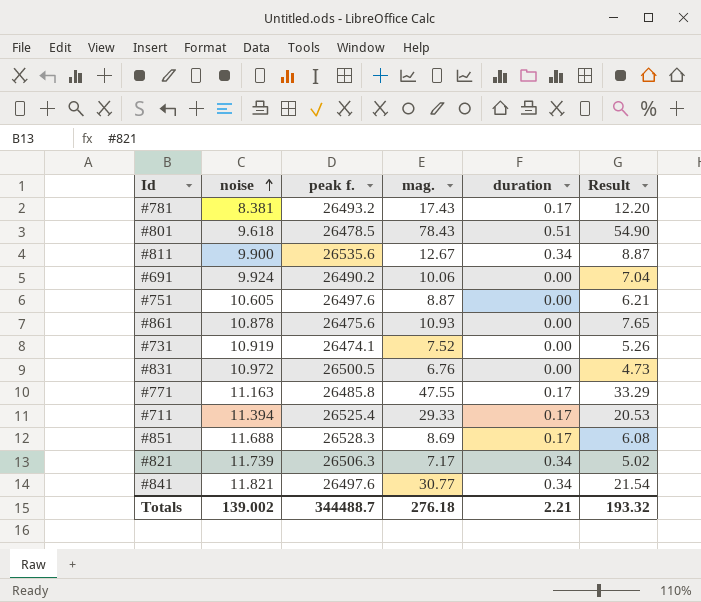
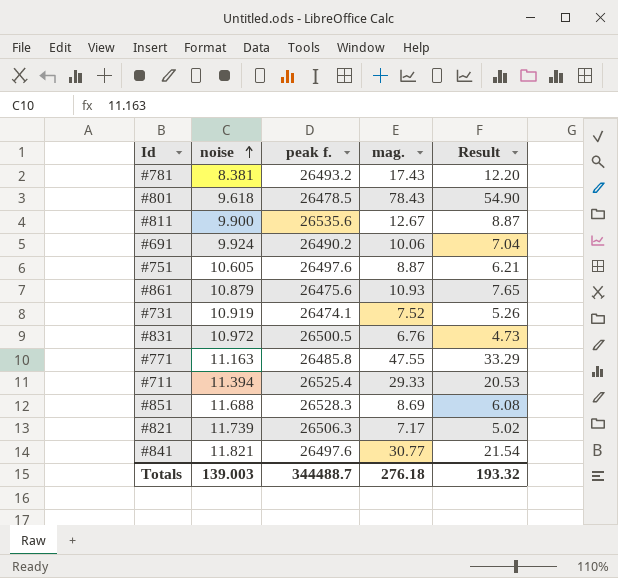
column duration | position: 5 -> none
#861 | noise: 10.878 -> 10.879
Totals | noise: 139.002 -> 139.003

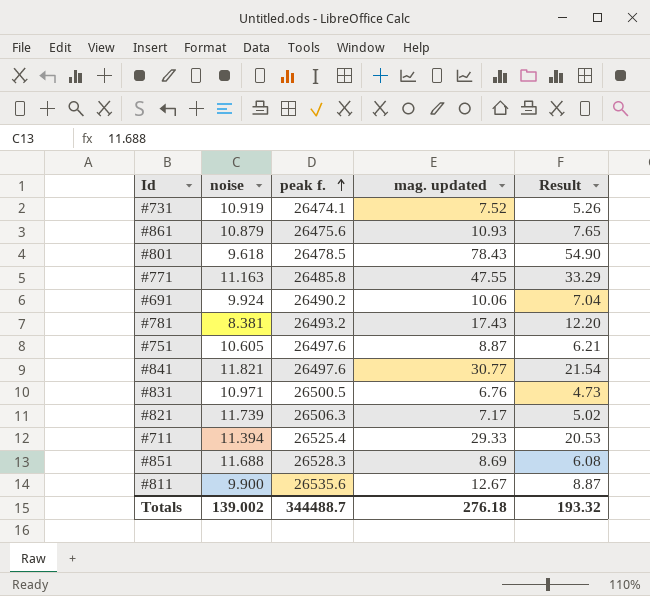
row order: noise ascending -> peak f. ascending
column name: mag. -> mag. updated
#831 | noise: 10.972 -> 10.971
Totals | noise: 139.003 -> 139.002

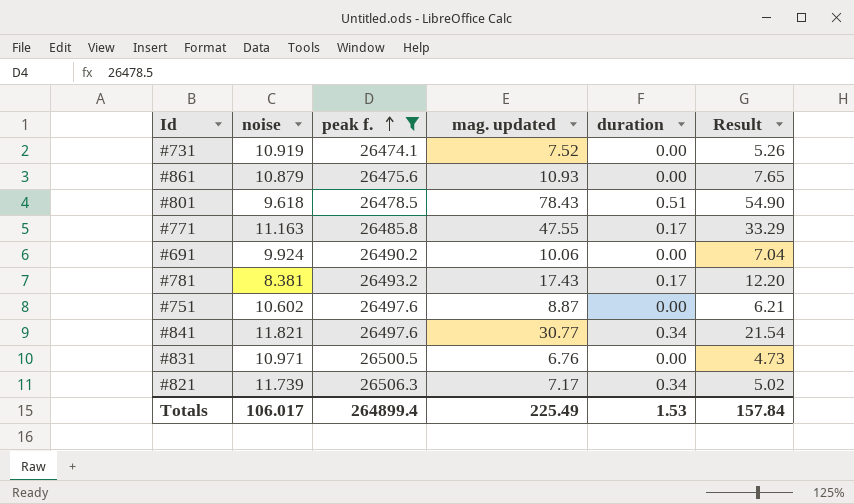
filter: none -> peak f. <= 26506.3
column duration | position: none -> 5
#751 | noise: 10.605 -> 10.602
Totals | noise: 139.002 -> 106.017
Totals | peak f.: 344488.7 -> 264899.4
Totals | mag. updated: 276.18 -> 225.49
Totals | Result: 193.32 -> 157.84

